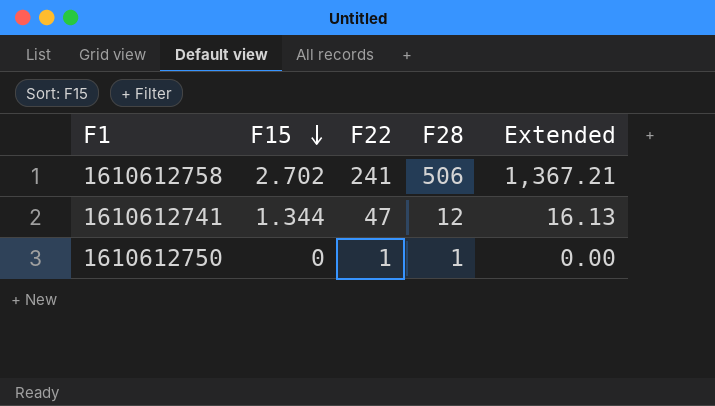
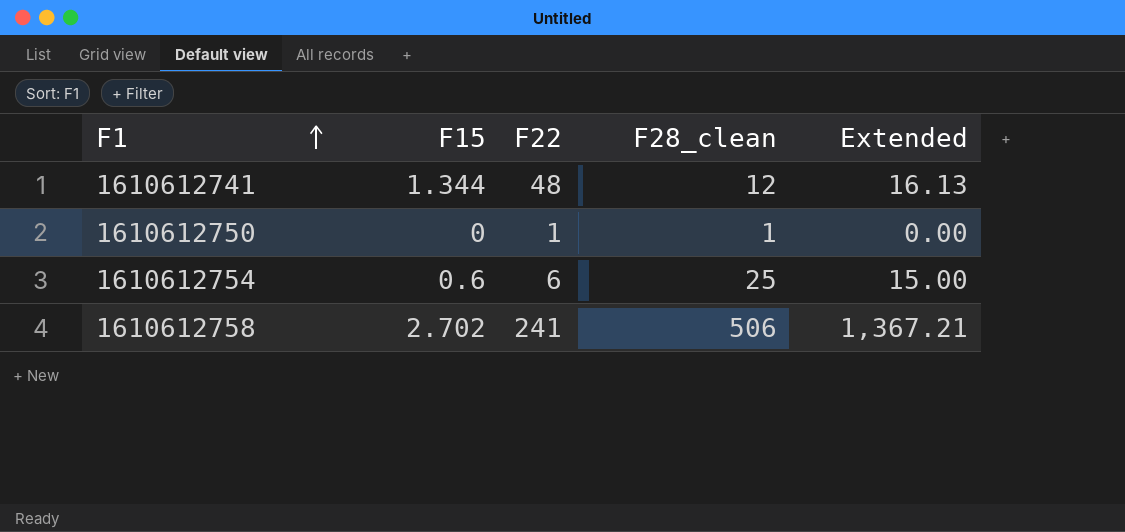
row order: F15 descending -> F1 ascending
column name: F28 -> F28_clean
1610612741 | F22: 47 -> 48
row 1610612754: none -> 0.6 | 6 | 25 | 15.00

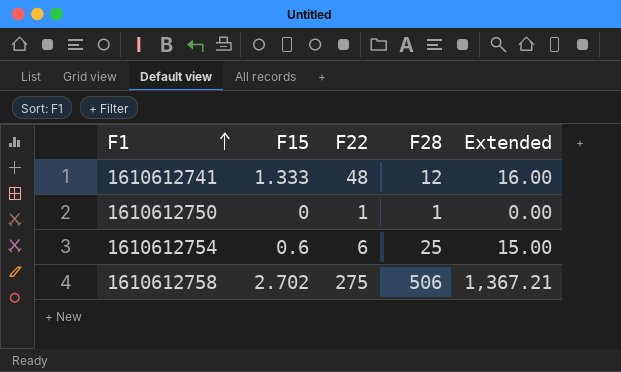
column name: F28_clean -> F28
1610612741 | F15: 1.344 -> 1.333
1610612741 | Extended: 16.13 -> 16.00
1610612758 | F22: 241 -> 275

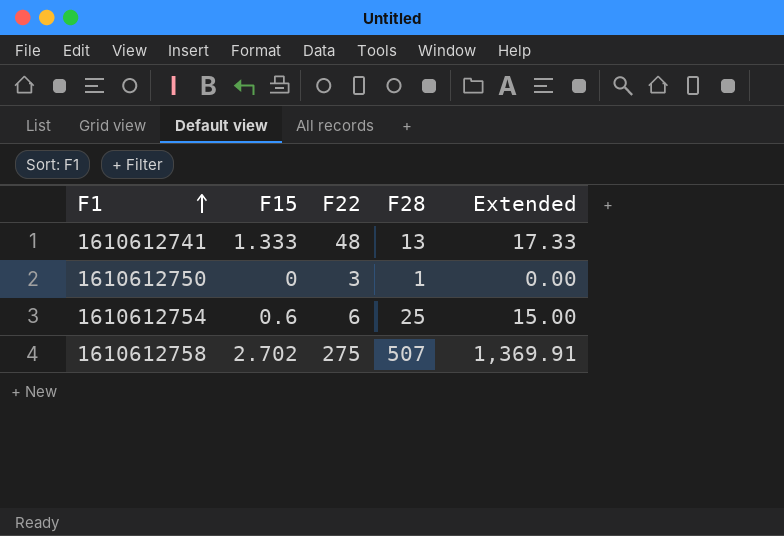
1610612741 | F28: 12 -> 13
1610612741 | Extended: 16.00 -> 17.33
1610612750 | F22: 1 -> 3
1610612758 | F28: 506 -> 507
1610612758 | Extended: 1,367.21 -> 1,369.91

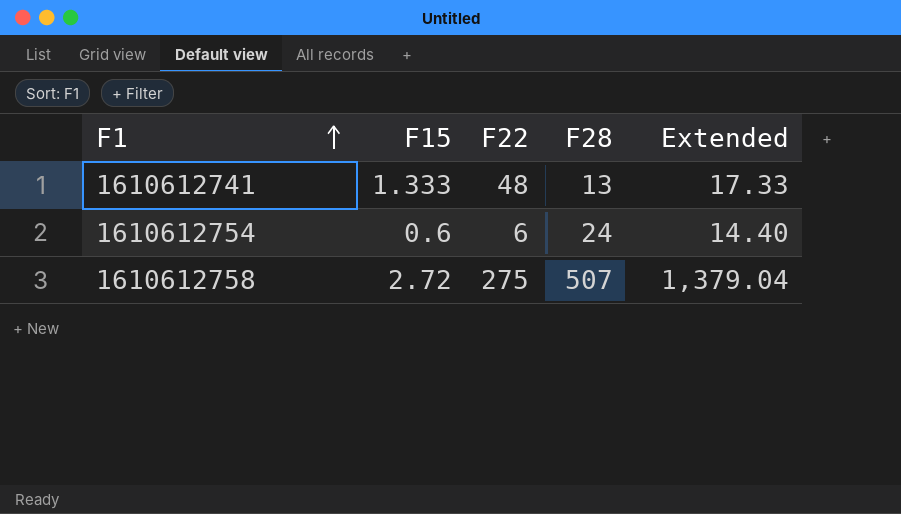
row 1610612750: 0 | 3 | 1 | 0.00 -> none
1610612754 | F28: 25 -> 24
1610612754 | Extended: 15.00 -> 14.40
1610612758 | F15: 2.702 -> 2.72
1610612758 | Extended: 1,369.91 -> 1,379.04

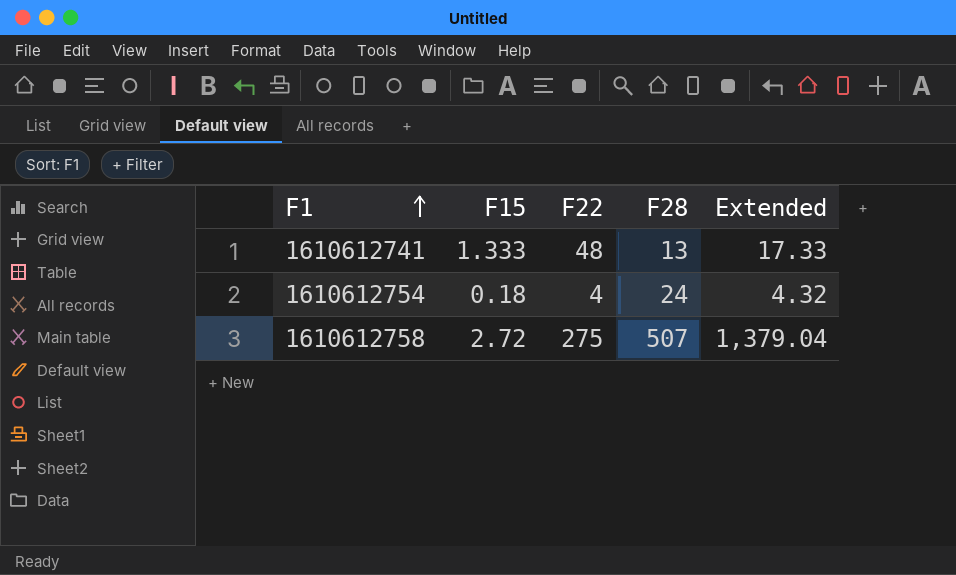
1610612754 | F15: 0.6 -> 0.18
1610612754 | F22: 6 -> 4
1610612754 | Extended: 14.40 -> 4.32

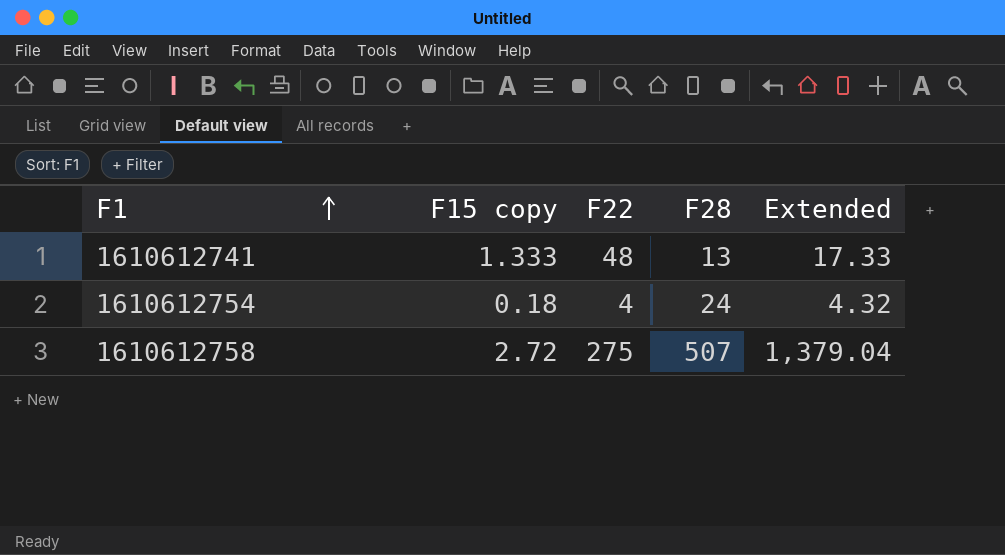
column name: F15 -> F15 copy

